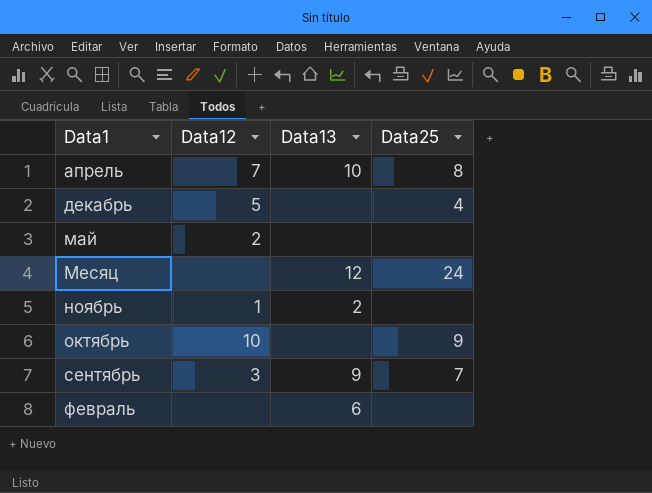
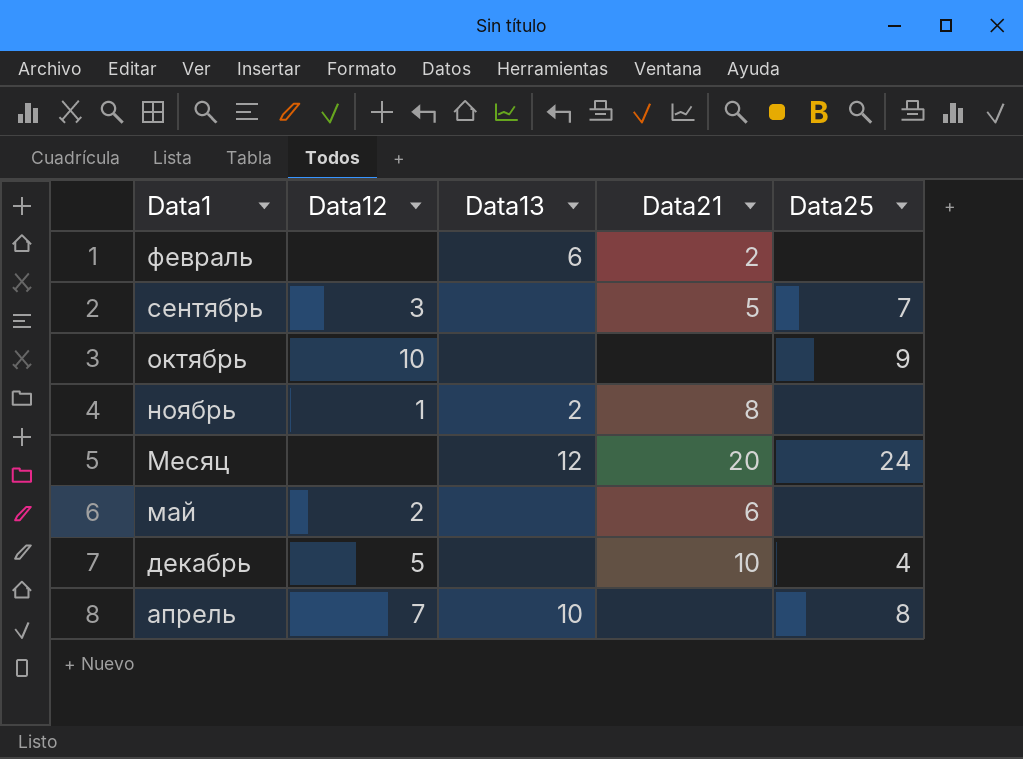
row order: Data1 ascending -> Data1 descending
column Data21 | position: none -> 4
сентябрь | Data13: 9 -> none

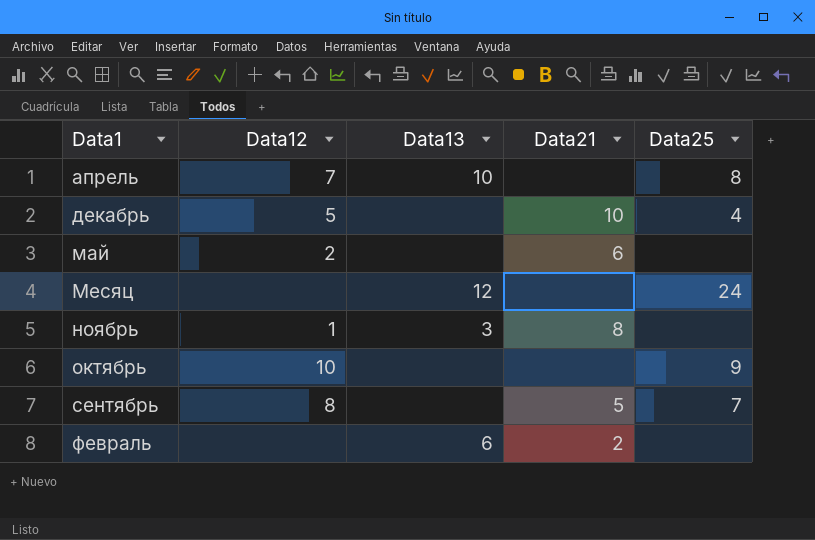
row order: Data1 descending -> Data1 ascending
Месяц | Data21: 20 -> none
ноябрь | Data13: 2 -> 3
сентябрь | Data12: 3 -> 8

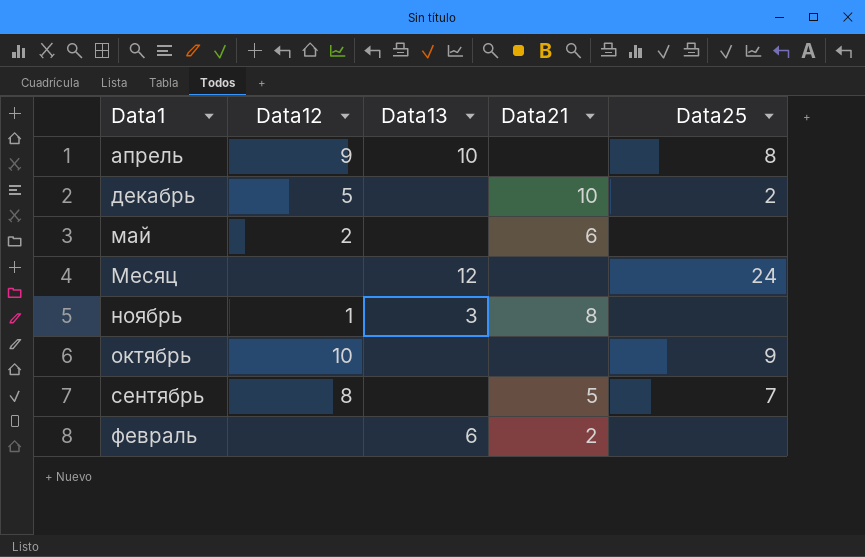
апрель | Data12: 7 -> 9
декабрь | Data25: 4 -> 2

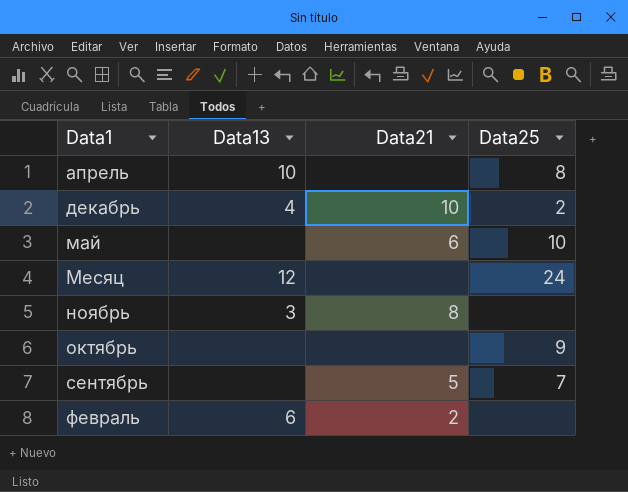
column Data12 | position: 2 -> none
декабрь | Data13: none -> 4
май | Data25: none -> 10

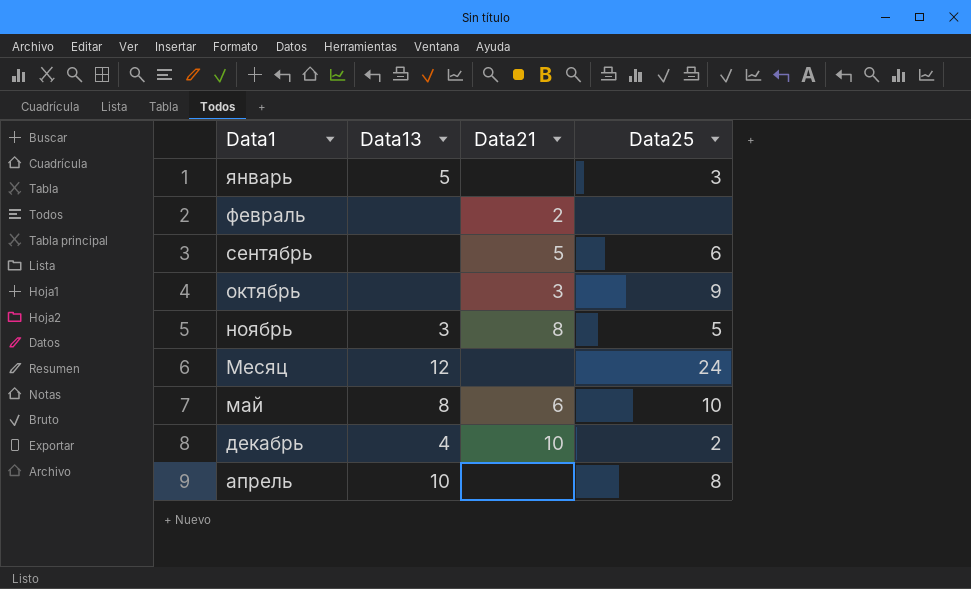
row order: Data1 ascending -> Data1 descending
row январь: none -> 5 | none | 3
февраль | Data13: 6 -> none
сентябрь | Data25: 7 -> 6
октябрь | Data21: none -> 3
ноябрь | Data25: none -> 5
май | Data13: none -> 8

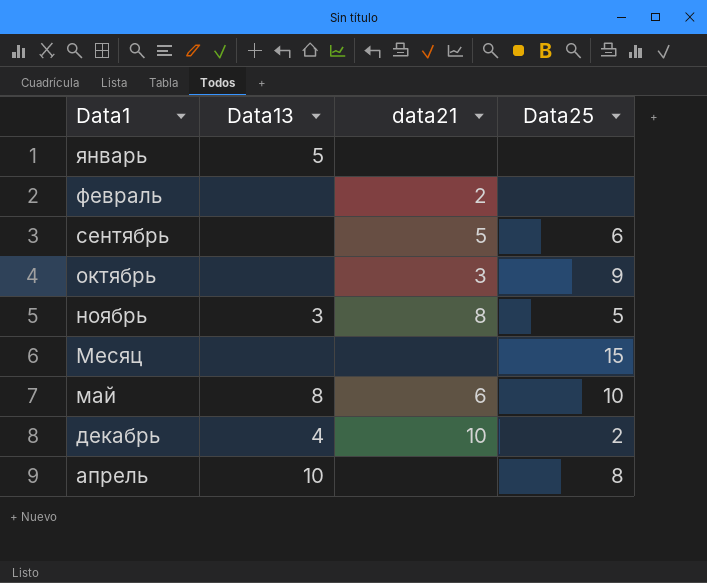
column name: Data21 -> data21
январь | Data25: 3 -> none
Месяц | Data13: 12 -> none
Месяц | Data25: 24 -> 15

